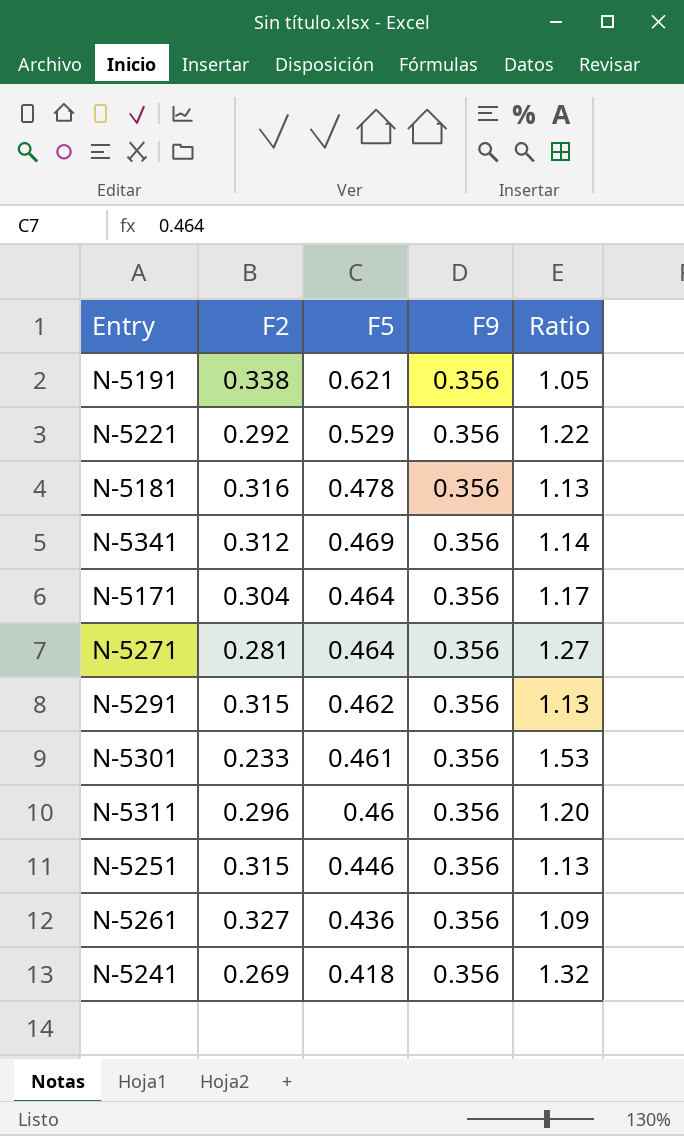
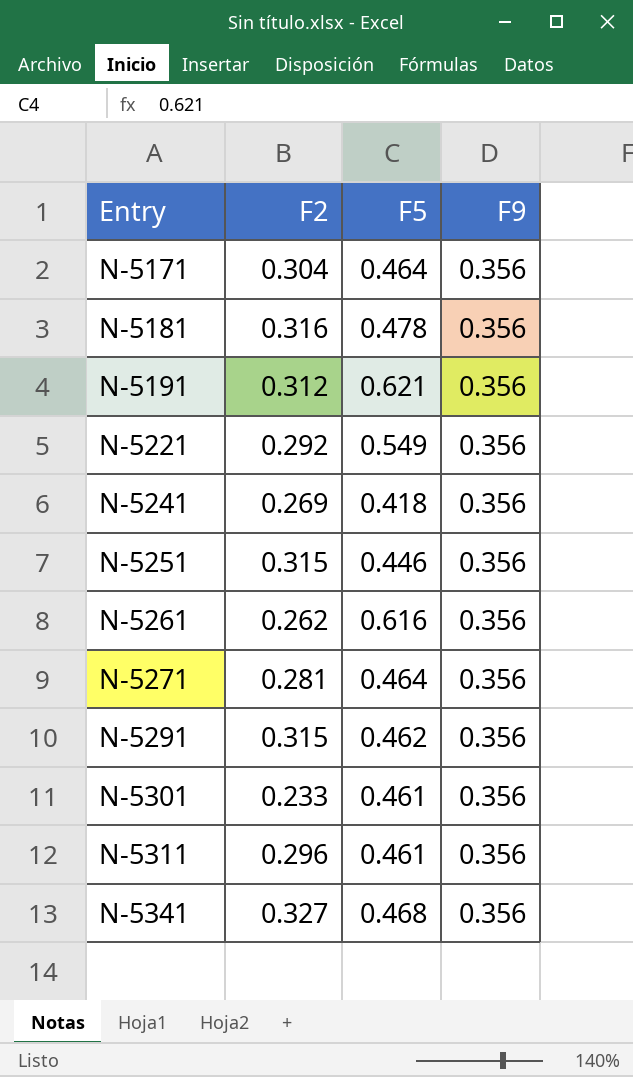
row order: F5 descending -> Entry ascending
column Ratio | formula: [F9] / [F2] -> none
N-5191 | F2: 0.338 -> 0.312
N-5221 | F5: 0.529 -> 0.549
N-5261 | F2: 0.327 -> 0.262
N-5261 | F5: 0.436 -> 0.616
N-5311 | F5: 0.46 -> 0.461
N-5341 | F2: 0.312 -> 0.327
N-5341 | F5: 0.469 -> 0.468

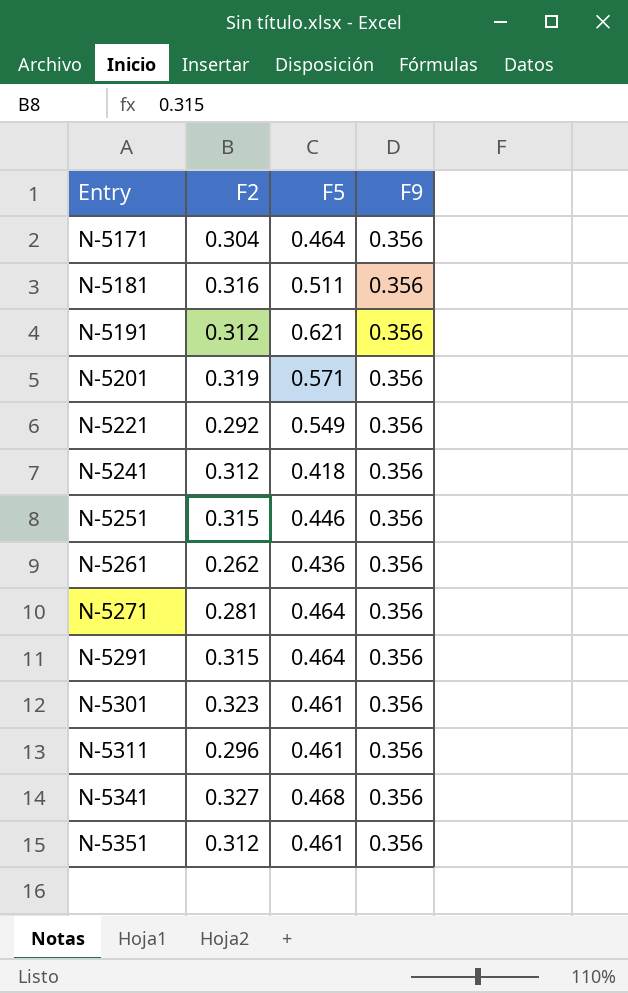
N-5181 | F5: 0.478 -> 0.511
row N-5201: none -> 0.319 | 0.571 | 0.356
N-5241 | F2: 0.269 -> 0.312
N-5261 | F5: 0.616 -> 0.436
N-5291 | F5: 0.462 -> 0.464
N-5301 | F2: 0.233 -> 0.323
row N-5351: none -> 0.312 | 0.461 | 0.356

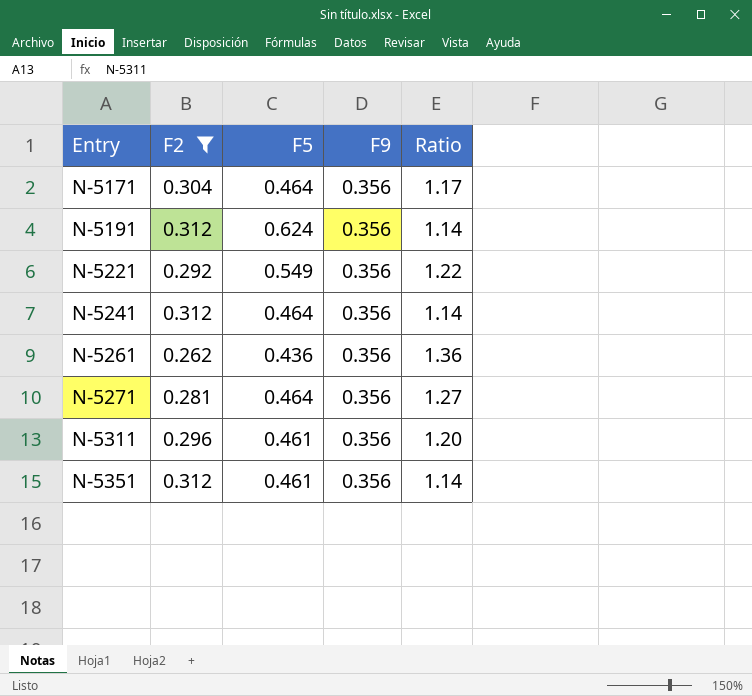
filter: none -> F2 <= 0.312
column Ratio | formula: none -> [F9] / [F2]
N-5191 | F5: 0.621 -> 0.624
N-5241 | F5: 0.418 -> 0.464

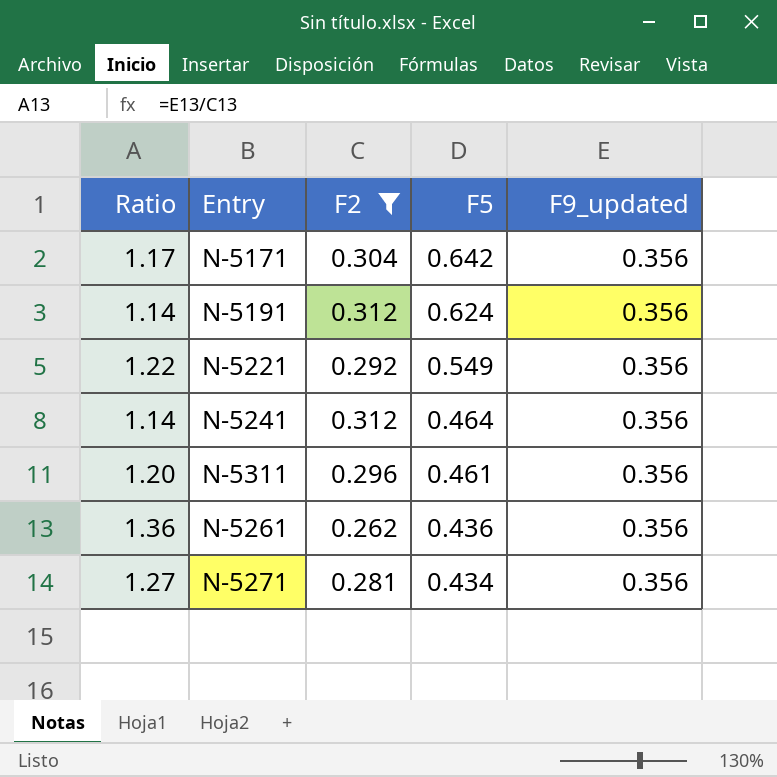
row order: Entry ascending -> F5 descending
column Ratio | position: 5 -> 1
column name: F9 -> F9_updated
row N-5351: 0.312 | 0.461 | 0.356 | 1.14 -> none
N-5171 | F5: 0.464 -> 0.642
N-5271 | F5: 0.464 -> 0.434

